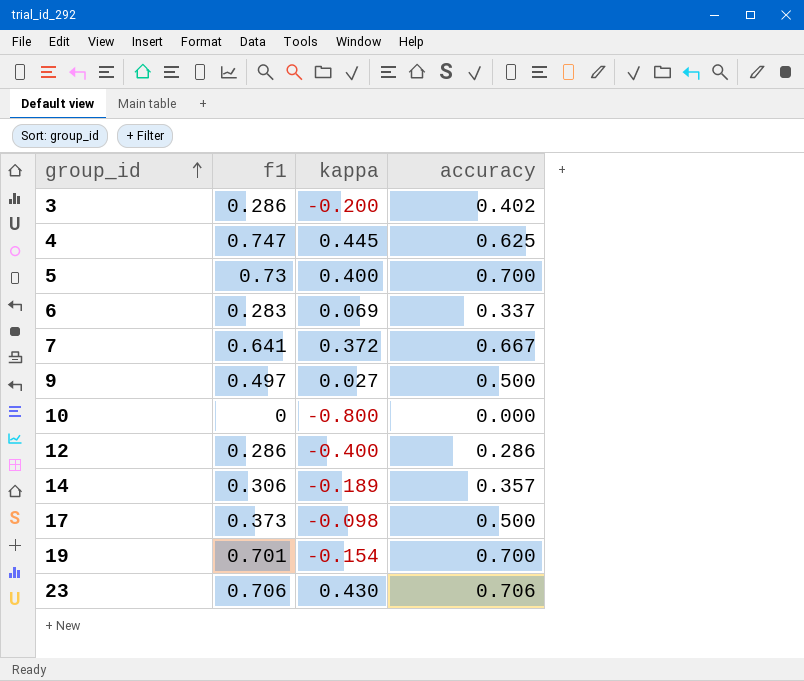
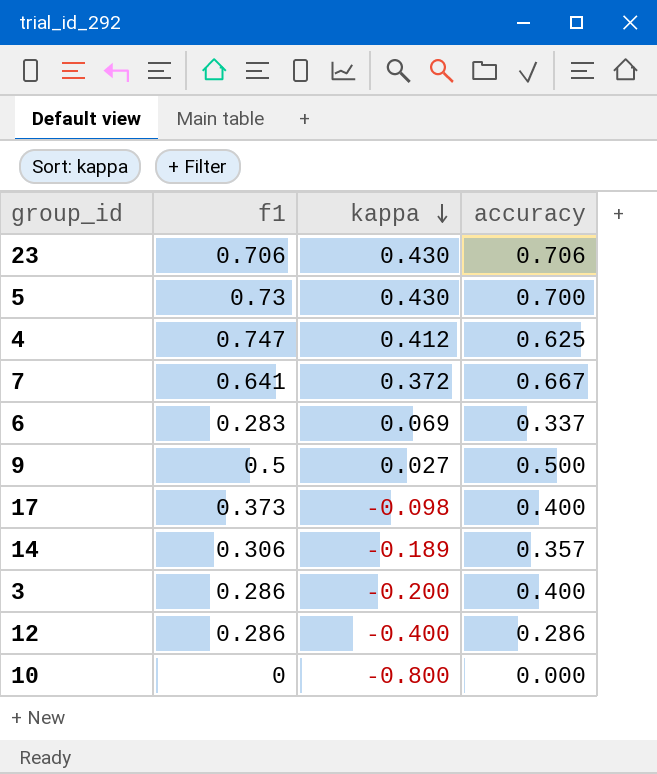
row order: group_id ascending -> kappa descending
row 19: 0.701 | -0.154 | 0.700 -> none
5 | kappa: 0.400 -> 0.430
4 | kappa: 0.445 -> 0.412
9 | f1: 0.497 -> 0.5
17 | accuracy: 0.500 -> 0.400
3 | accuracy: 0.402 -> 0.400

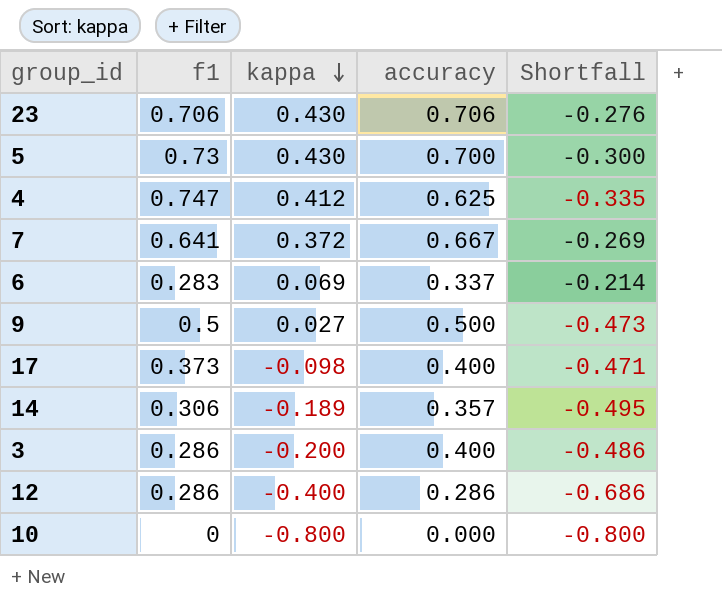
column Shortfall | formula: none -> [kappa] - [f1]

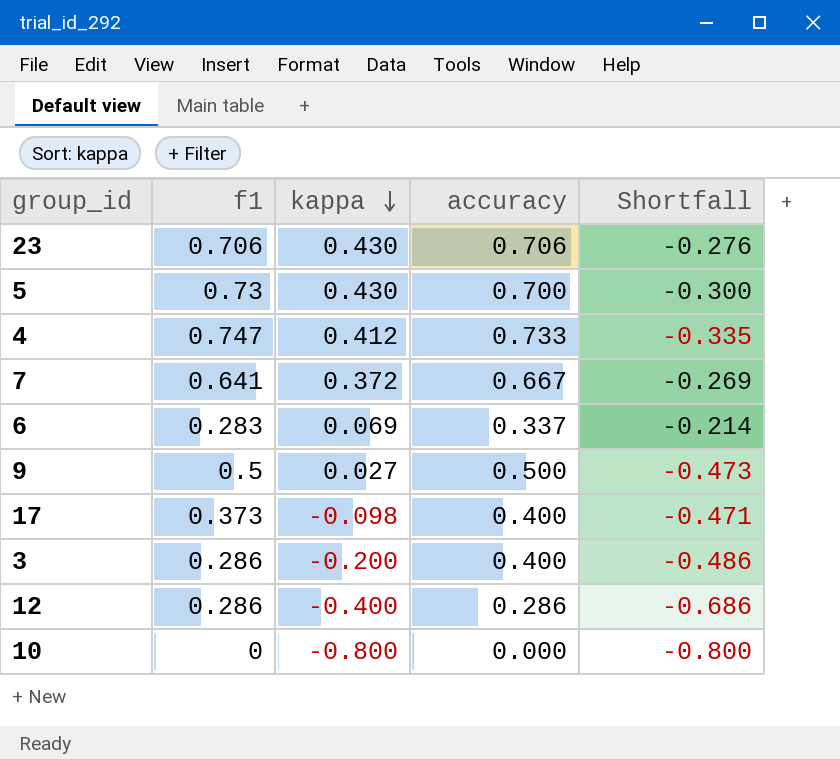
row 14: 0.306 | -0.189 | 0.357 | -0.495 -> none
4 | accuracy: 0.625 -> 0.733

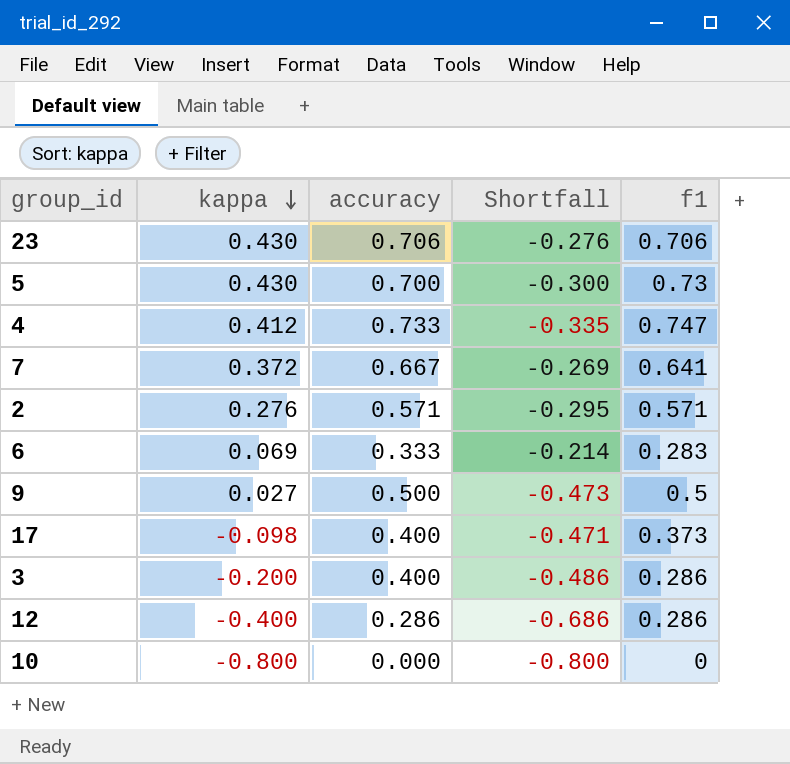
column f1 | position: 2 -> 5
row 2: none -> 0.276 | 0.571 | -0.295 | 0.571
6 | accuracy: 0.337 -> 0.333

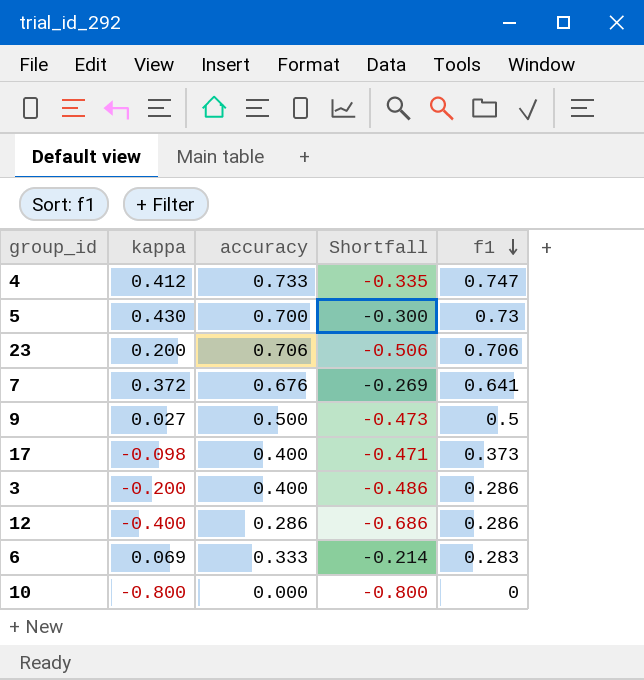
row order: kappa descending -> f1 descending
row 2: 0.276 | 0.571 | -0.295 | 0.571 -> none
23 | kappa: 0.430 -> 0.200
23 | Shortfall: -0.276 -> -0.506
7 | accuracy: 0.667 -> 0.676

